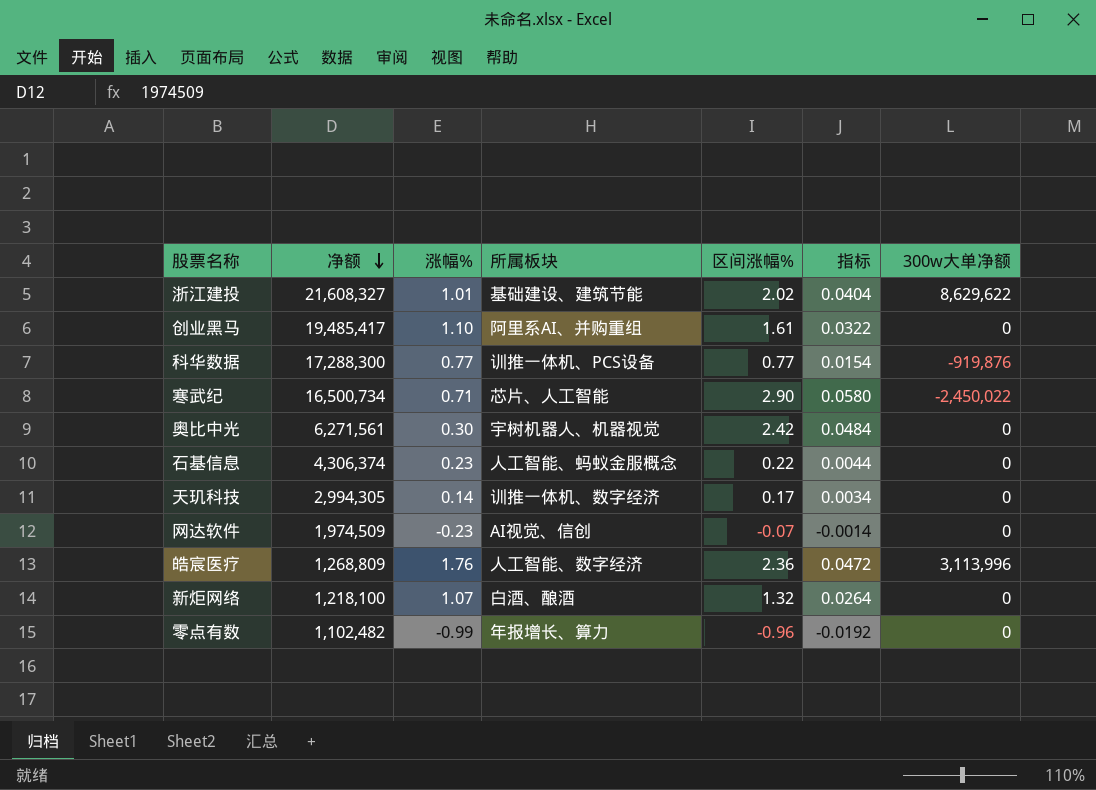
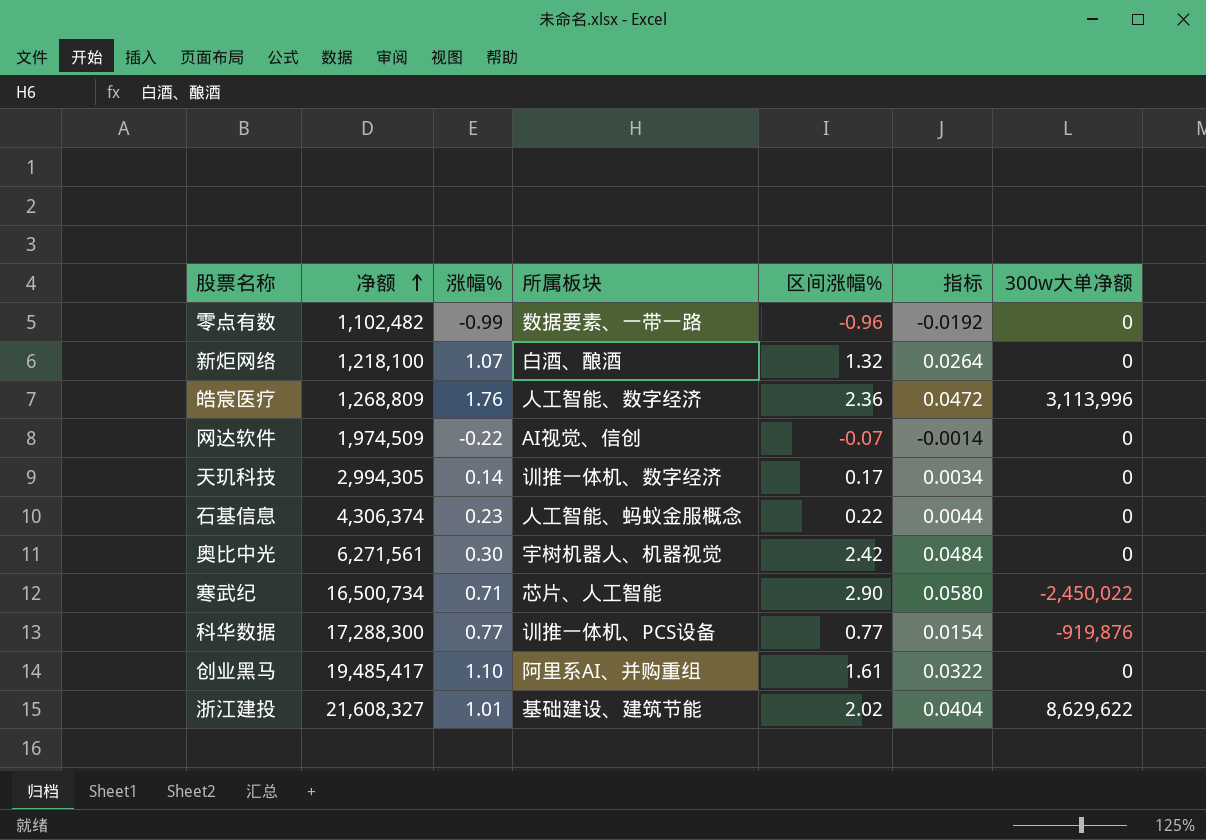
row order: 净额 descending -> 净额 ascending
零点有数 | 所属板块: 年报增长、算力 -> 数据要素、一带一路
网达软件 | 涨幅%: -0.23 -> -0.22

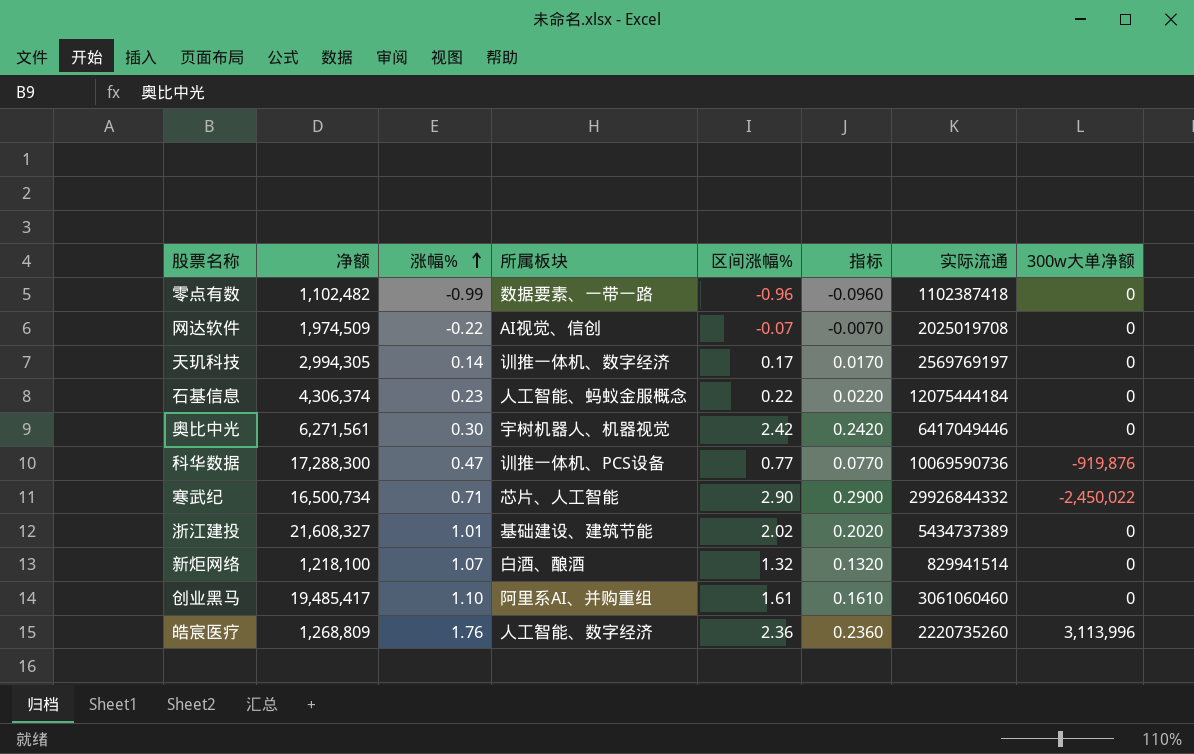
row order: 净额 ascending -> 涨幅% ascending
column 指标 | formula: [区间涨幅%] * 0.02 -> [区间涨幅%] * 0.1
column 实际流通 | position: none -> 7
科华数据 | 涨幅%: 0.77 -> 0.47
浙江建投 | 300w大单净额: 8,629,622 -> 0

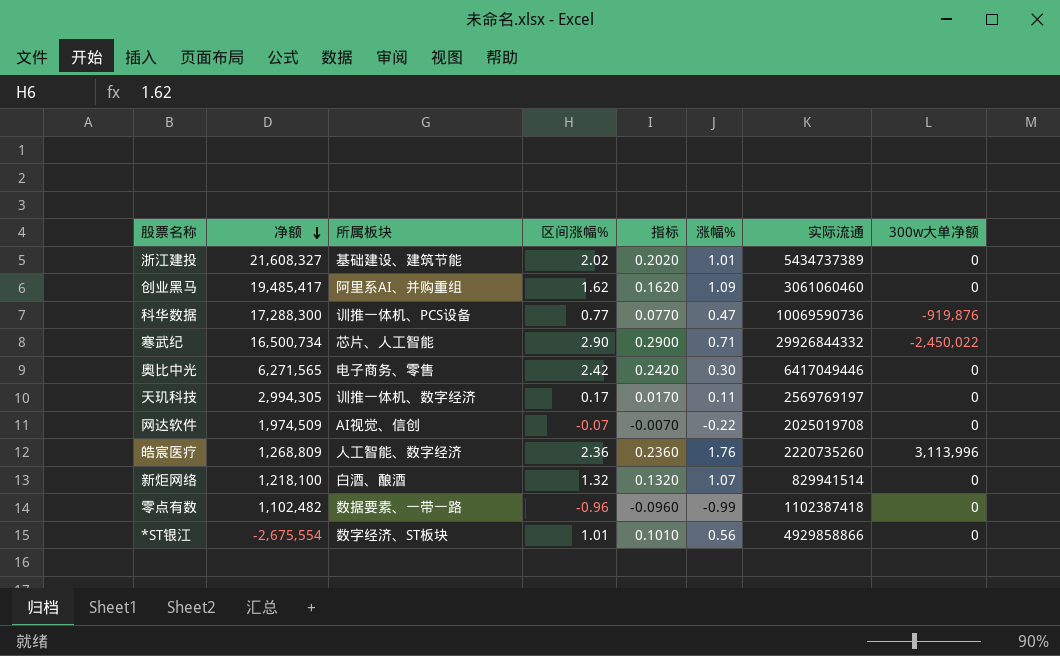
row order: 涨幅% ascending -> 净额 descending
column 涨幅% | position: 3 -> 6
row 石基信息: 4,306,374 | 0.23 | 人工智能、蚂蚁金服概念 | 0.22 | 0.0220 | 12075444184 | 0 -> none
创业黑马 | 区间涨幅%: 1.61 -> 1.62
创业黑马 | 指标: 0.1610 -> 0.1620
创业黑马 | 涨幅%: 1.10 -> 1.09
奥比中光 | 净额: 6,271,561 -> 6,271,565
奥比中光 | 所属板块: 宇树机器人、机器视觉 -> 电子商务、零售
天玑科技 | 涨幅%: 0.14 -> 0.11
row *ST银江: none -> -2,675,554 | 数字经济、ST板块 | 1.01 | 0.1010 | 0.56 | 4929858866 | 0

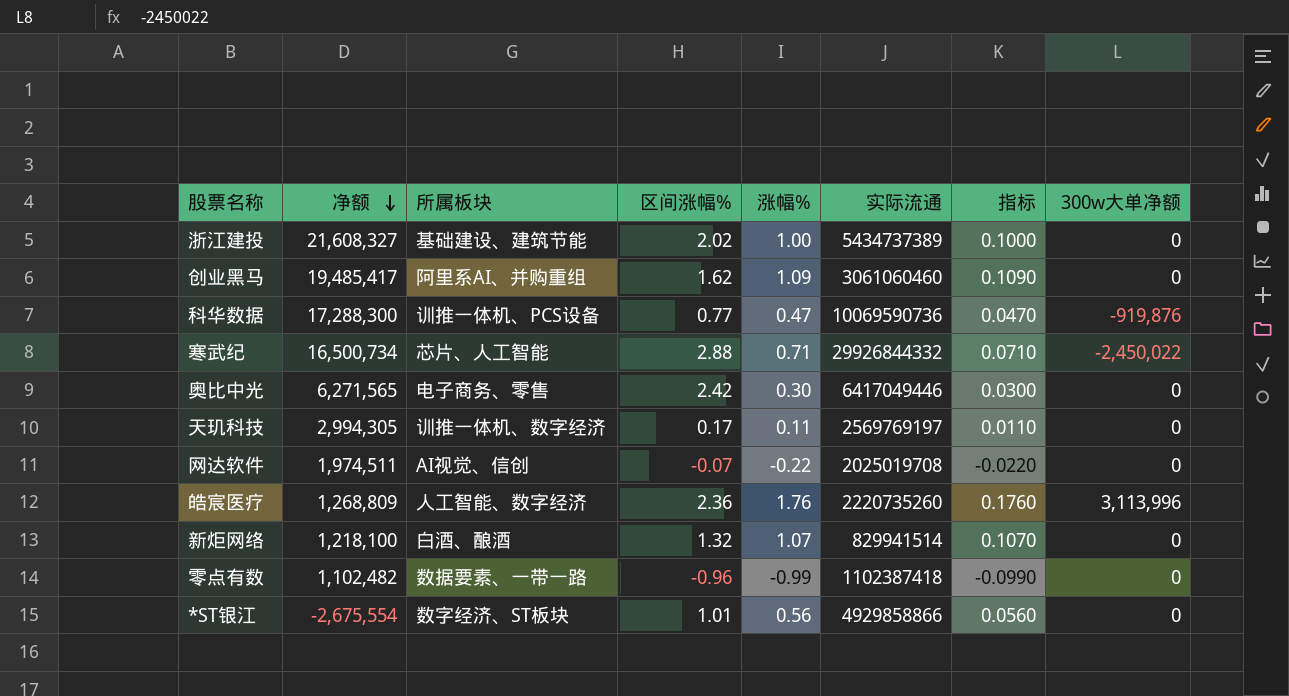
column 指标 | formula: [区间涨幅%] * 0.1 -> [涨幅%] * 0.1
column 指标 | position: 5 -> 7
浙江建投 | 涨幅%: 1.01 -> 1.00
寒武纪 | 区间涨幅%: 2.90 -> 2.88
网达软件 | 净额: 1,974,509 -> 1,974,511

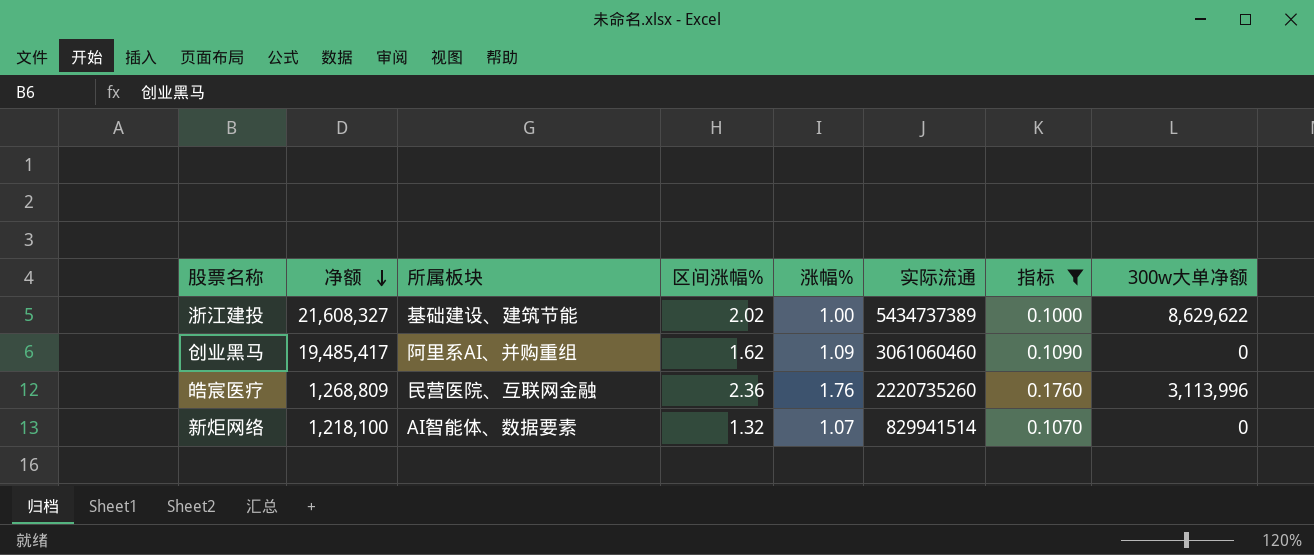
filter: none -> 指标 >= 0.1000
浙江建投 | 300w大单净额: 0 -> 8,629,622
皓宸医疗 | 所属板块: 人工智能、数字经济 -> 民营医院、互联网金融
新炬网络 | 所属板块: 白酒、酿酒 -> AI智能体、数据要素

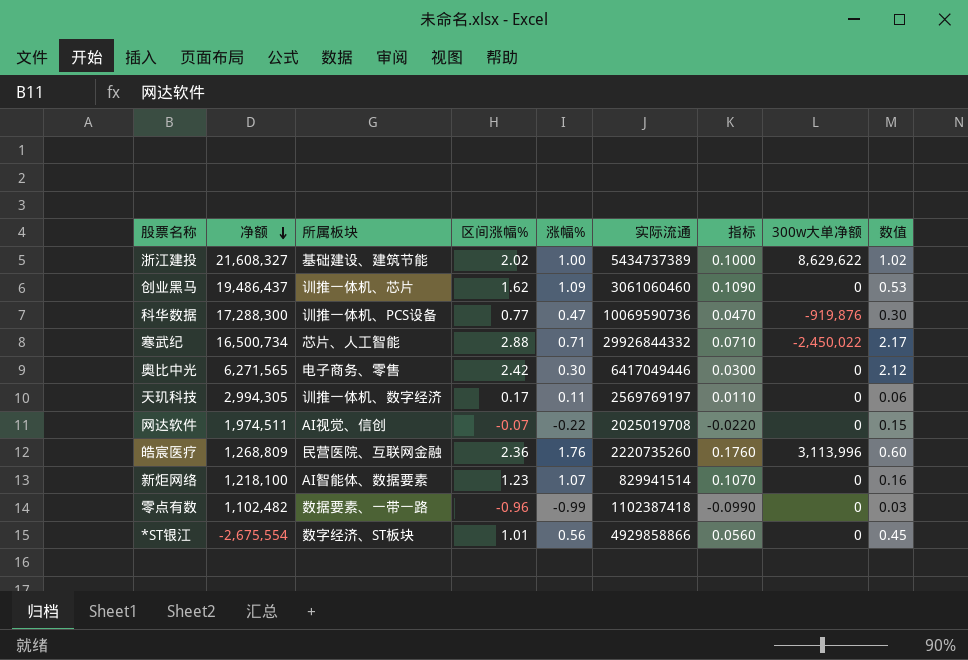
filter: 指标 >= 0.1000 -> none
column 数值 | formula: none -> [区间涨幅%] - [涨幅%]
创业黑马 | 净额: 19,485,417 -> 19,486,437
创业黑马 | 所属板块: 阿里系AI、并购重组 -> 训推一体机、芯片
新炬网络 | 区间涨幅%: 1.32 -> 1.23

